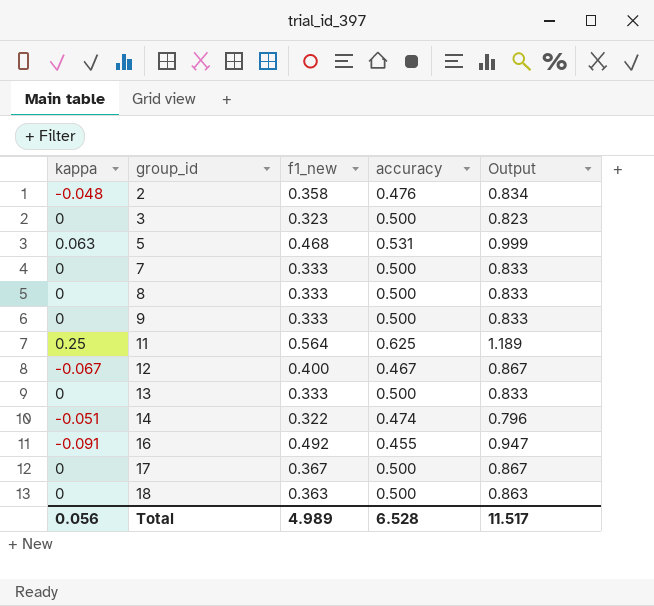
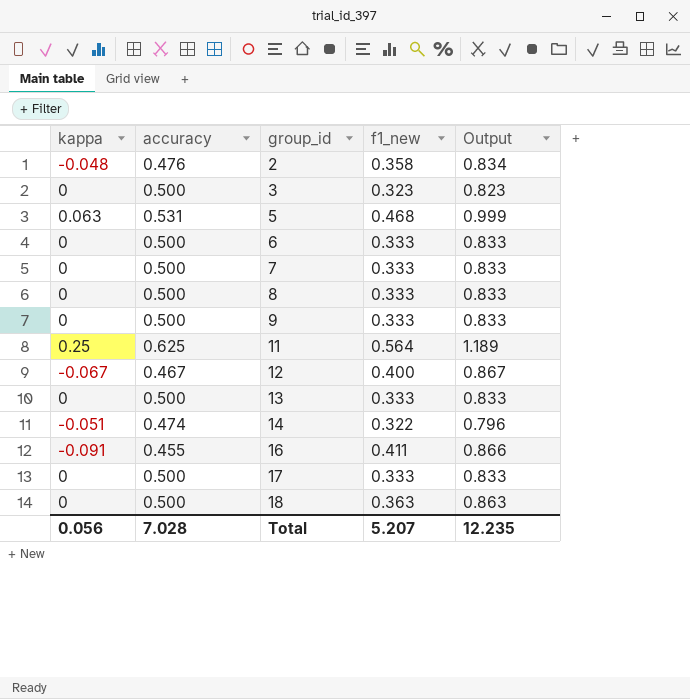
column accuracy | position: 4 -> 2
row 6: none -> 0 | 0.500 | 0.333 | 0.833
16 | f1_new: 0.492 -> 0.411
16 | Output: 0.947 -> 0.866
17 | f1_new: 0.367 -> 0.333
17 | Output: 0.867 -> 0.833
Total | accuracy: 6.528 -> 7.028
Total | f1_new: 4.989 -> 5.207
Total | Output: 11.517 -> 12.235

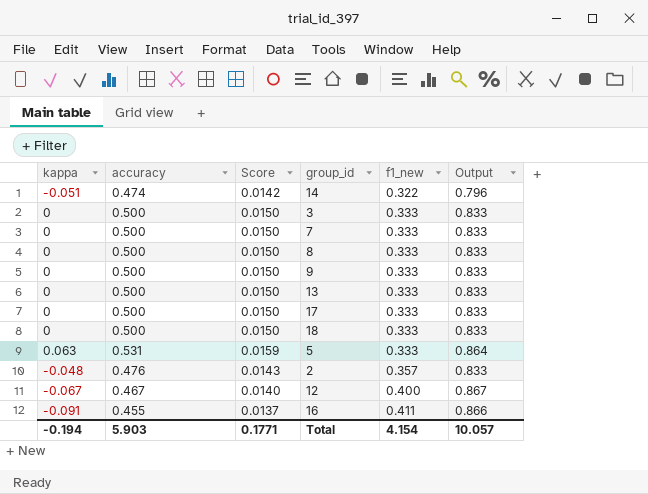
row order: group_id ascending -> f1_new ascending
column Score | formula: none -> [accuracy] * 0.03
row 6: 0 | 0.500 | 0.333 | 0.833 -> none
row 11: 0.25 | 0.625 | 0.564 | 1.189 -> none
3 | f1_new: 0.323 -> 0.333
3 | Output: 0.823 -> 0.833
18 | f1_new: 0.363 -> 0.333
18 | Output: 0.863 -> 0.833
5 | f1_new: 0.468 -> 0.333
5 | Output: 0.999 -> 0.864
2 | f1_new: 0.358 -> 0.357
2 | Output: 0.834 -> 0.833
Total | kappa: 0.056 -> -0.194
Total | accuracy: 7.028 -> 5.903
Total | f1_new: 5.207 -> 4.154
Total | Output: 12.235 -> 10.057

